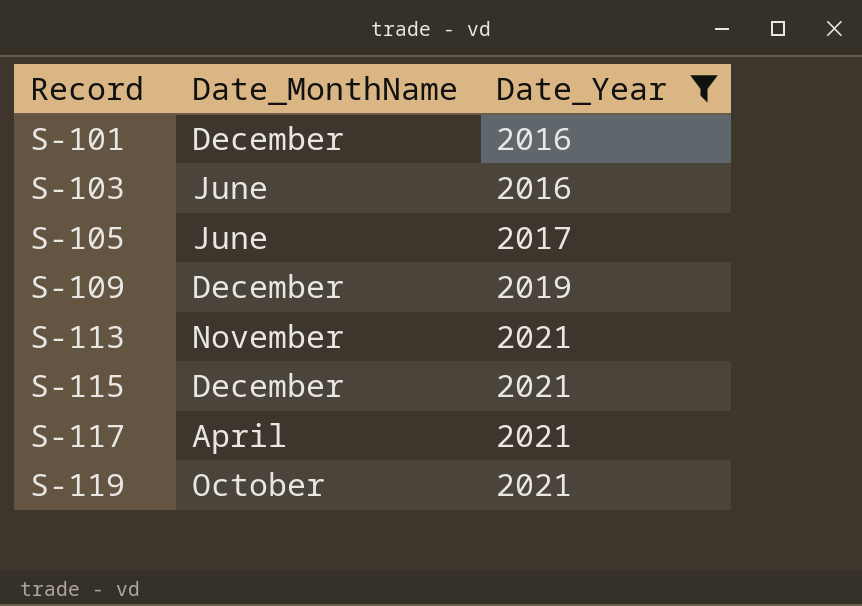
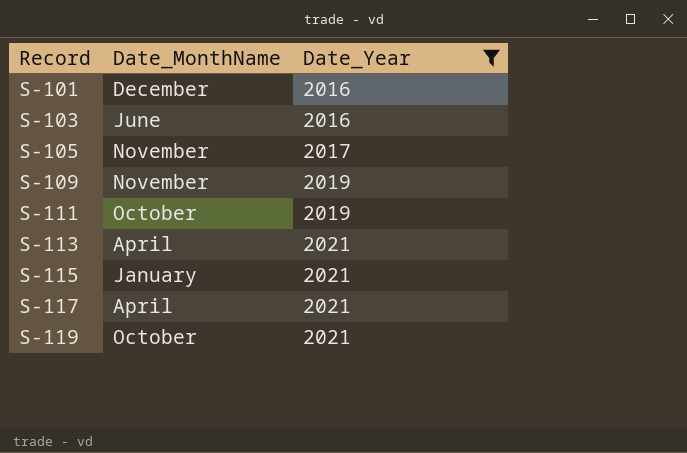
S-105 | Date_MonthName: June -> November
S-109 | Date_MonthName: December -> November
row S-111: none -> October | 2019
S-113 | Date_MonthName: November -> April
S-115 | Date_MonthName: December -> January

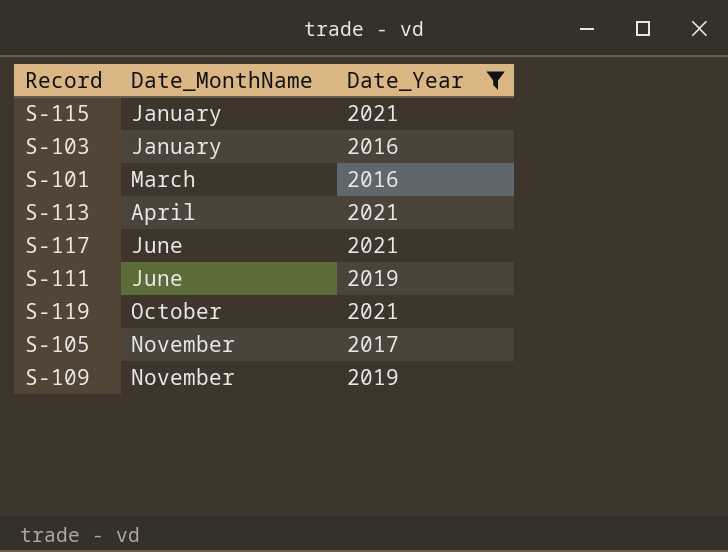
row order: Record ascending -> Date_MonthName ascending
S-103 | Date_MonthName: June -> January
S-101 | Date_MonthName: December -> March
S-117 | Date_MonthName: April -> June
S-111 | Date_MonthName: October -> June

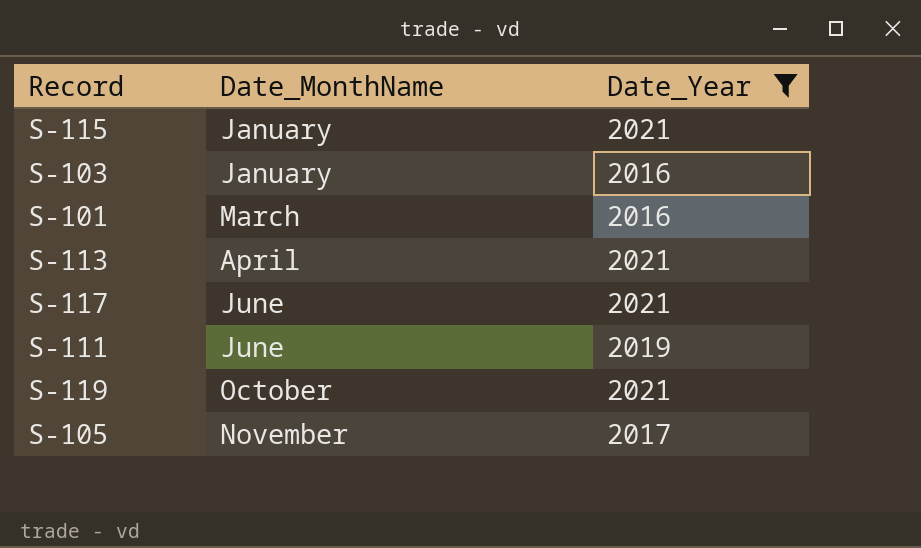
row S-109: November | 2019 -> none

